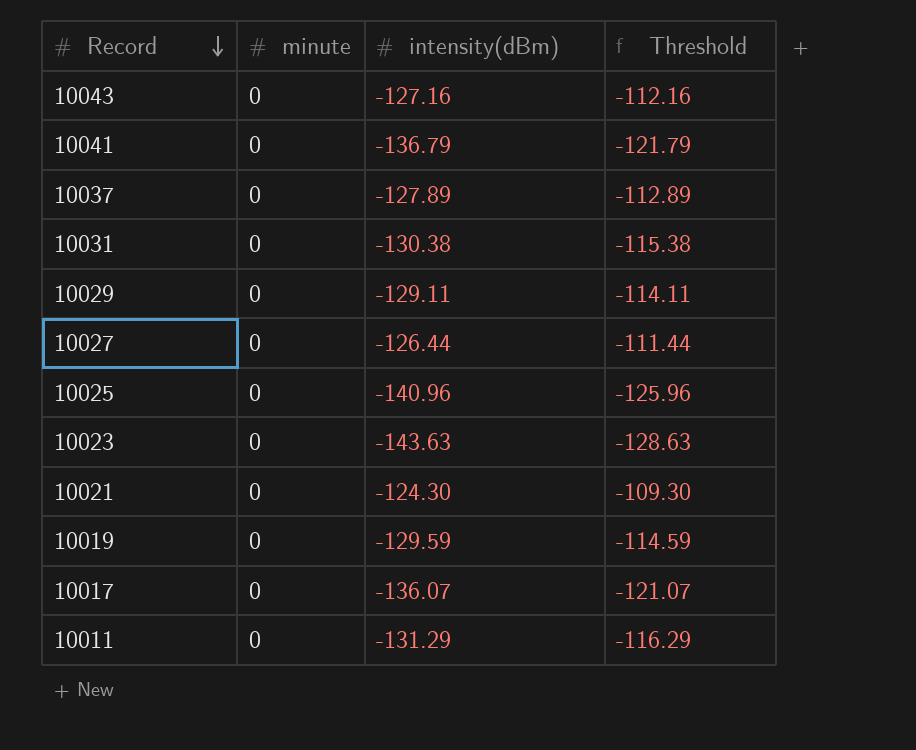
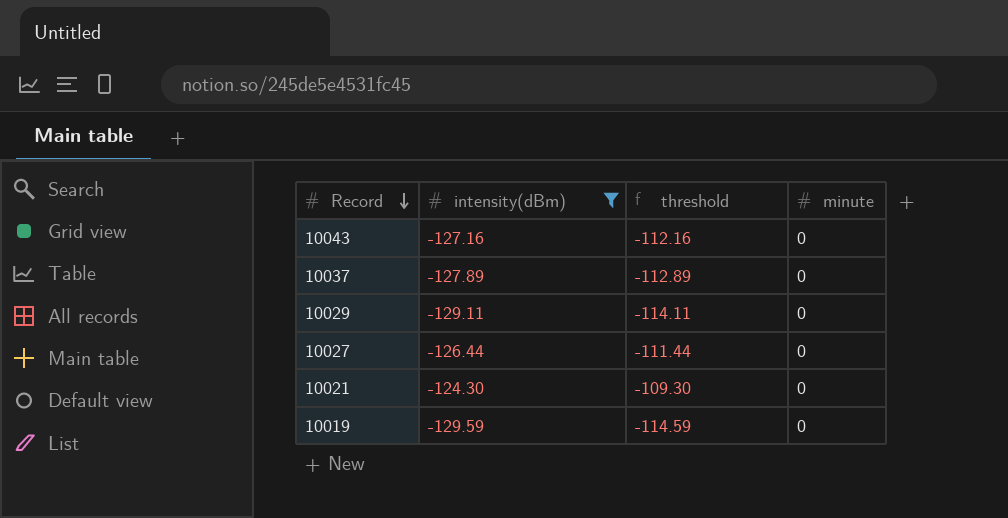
filter: none -> intensity(dBm) >= -129.59
column name: Threshold -> threshold
column minute | position: 2 -> 4

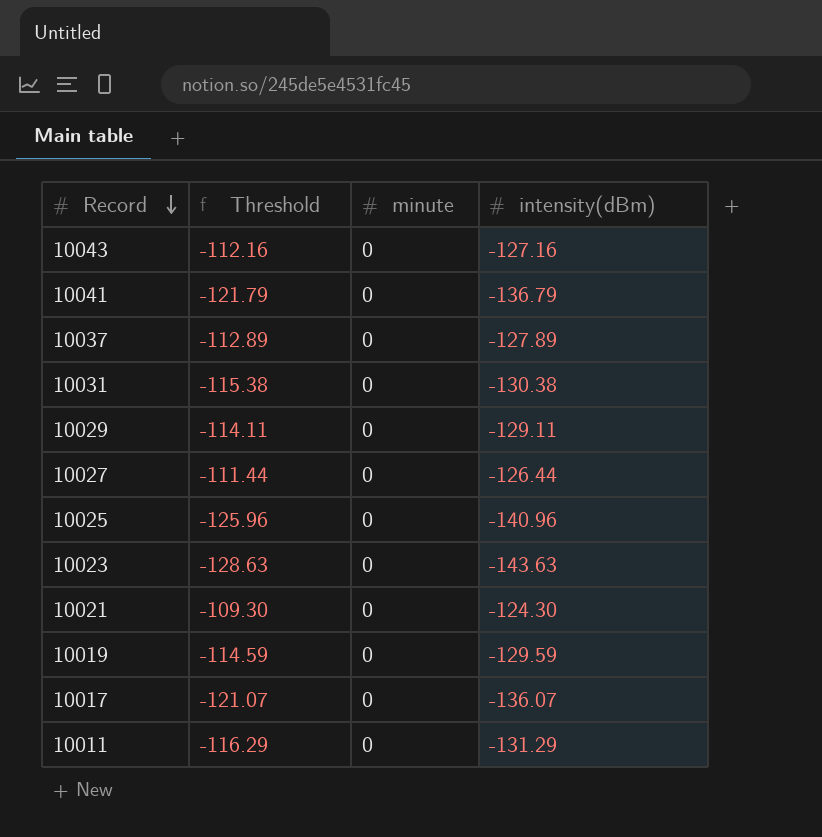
filter: intensity(dBm) >= -129.59 -> none
column name: threshold -> Threshold
column intensity(dBm) | position: 2 -> 4

